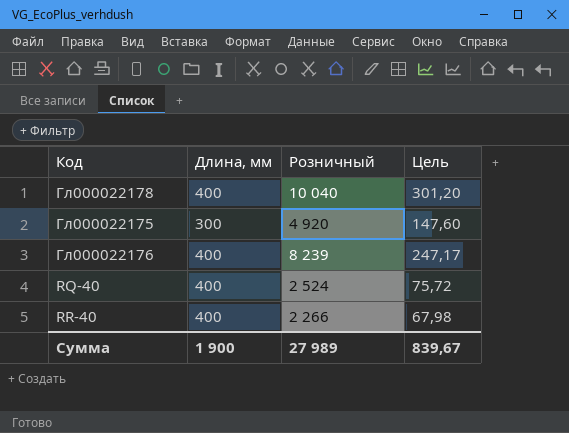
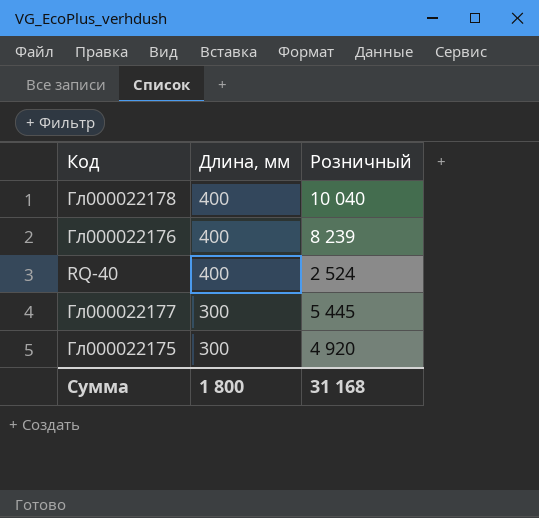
row order: none -> Длина, мм descending
column Цель | formula: [Розничный] * 0,03 -> none
row RR-40: 400 | 2 266 | 67,98 -> none
row Гл000022177: none -> 300 | 5 445
Сумма | Длина, мм: 1 900 -> 1 800
Сумма | Розничный: 27 989 -> 31 168

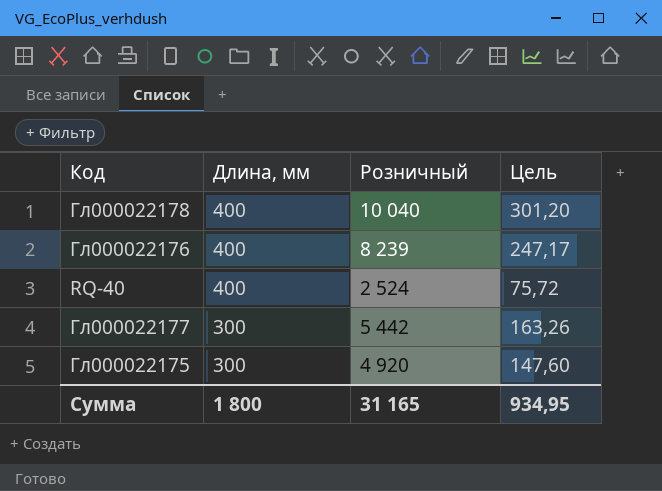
column Цель | formula: none -> [Розничный] * 0,03
Гл000022177 | Розничный: 5 445 -> 5 442
Сумма | Розничный: 31 168 -> 31 165

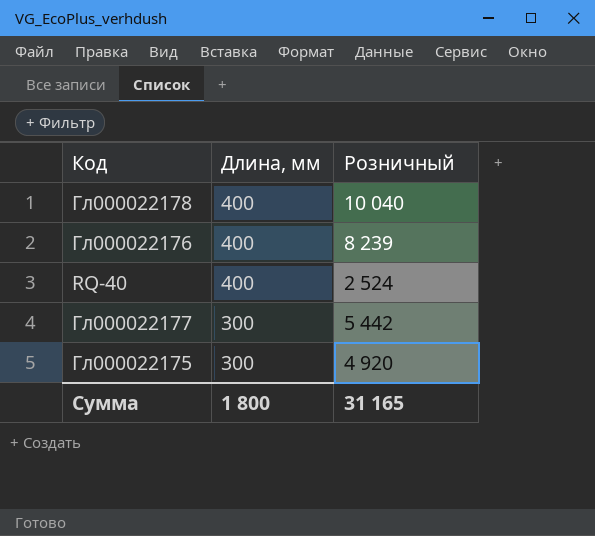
column Цель | formula: [Розничный] * 0,03 -> none

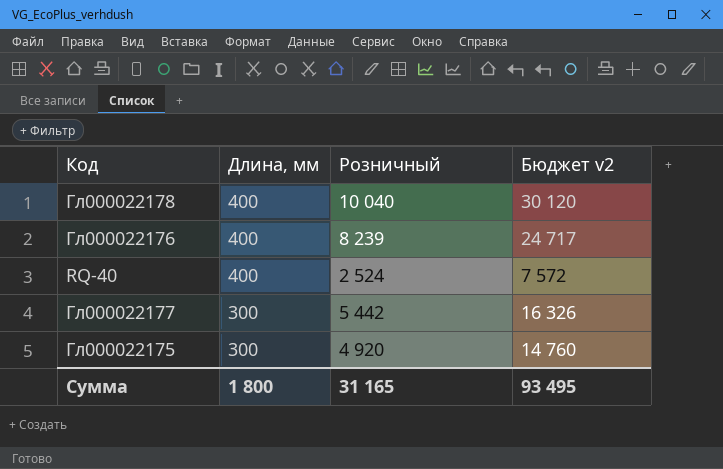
column Бюджет v2 | formula: none -> [Розничный] * 3

